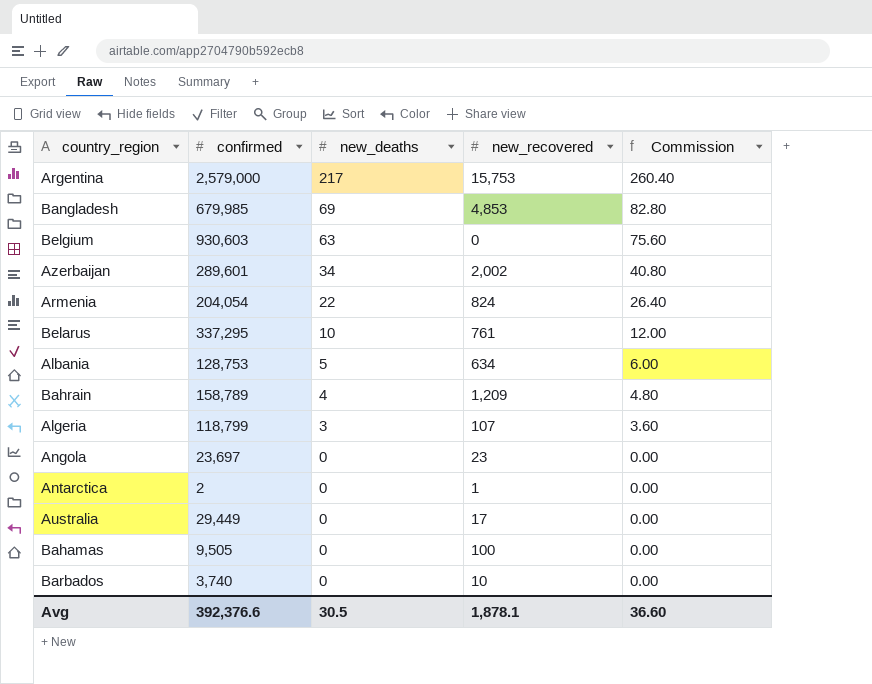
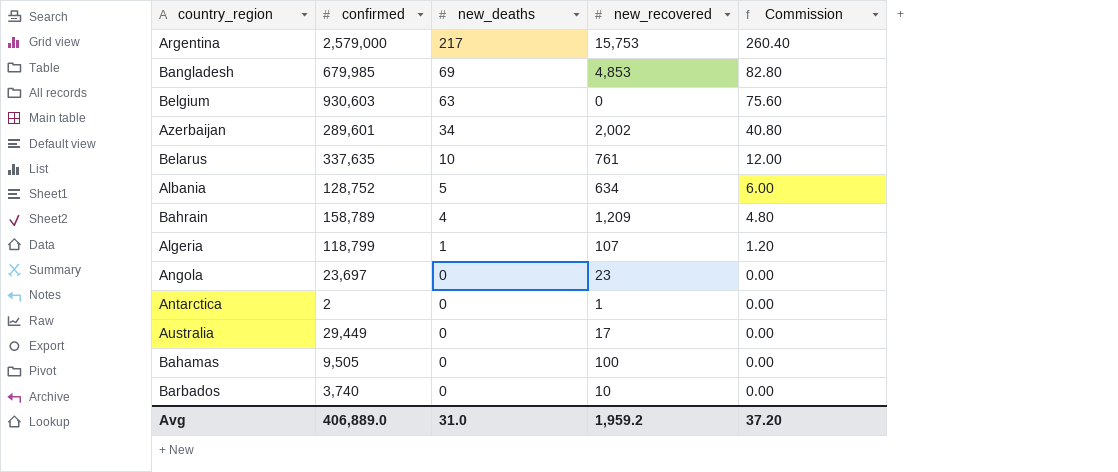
row Armenia: 204,054 | 22 | 824 | 26.40 -> none
Belarus | confirmed: 337,295 -> 337,635
Albania | confirmed: 128,753 -> 128,752
Algeria | new_deaths: 3 -> 1
Algeria | Commission: 3.60 -> 1.20
Avg | confirmed: 392,376.6 -> 406,889.0
Avg | new_deaths: 30.5 -> 31.0
Avg | new_recovered: 1,878.1 -> 1,959.2
Avg | Commission: 36.60 -> 37.20

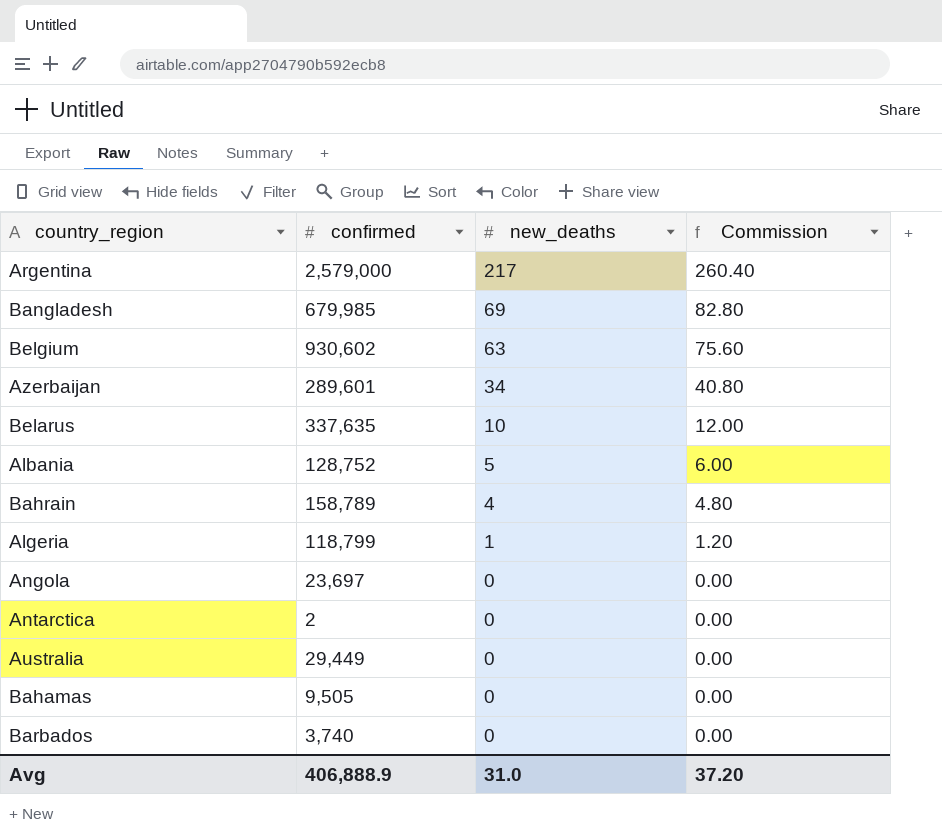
column new_recovered | position: 4 -> none
Belgium | confirmed: 930,603 -> 930,602
Avg | confirmed: 406,889.0 -> 406,888.9

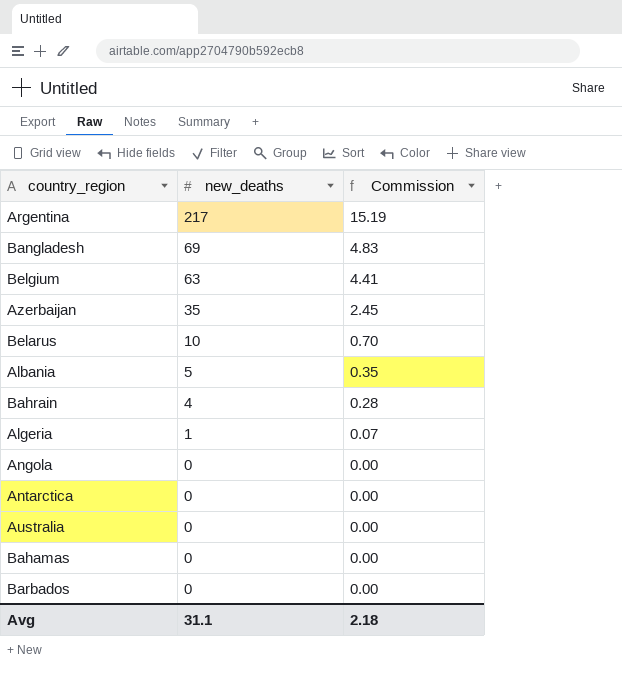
column confirmed | position: 2 -> none
column Commission | formula: [new_deaths] * 1.2 -> [new_deaths] * 0.07
Azerbaijan | new_deaths: 34 -> 35
Avg | new_deaths: 31.0 -> 31.1
Avg | Commission: 37.20 -> 2.18

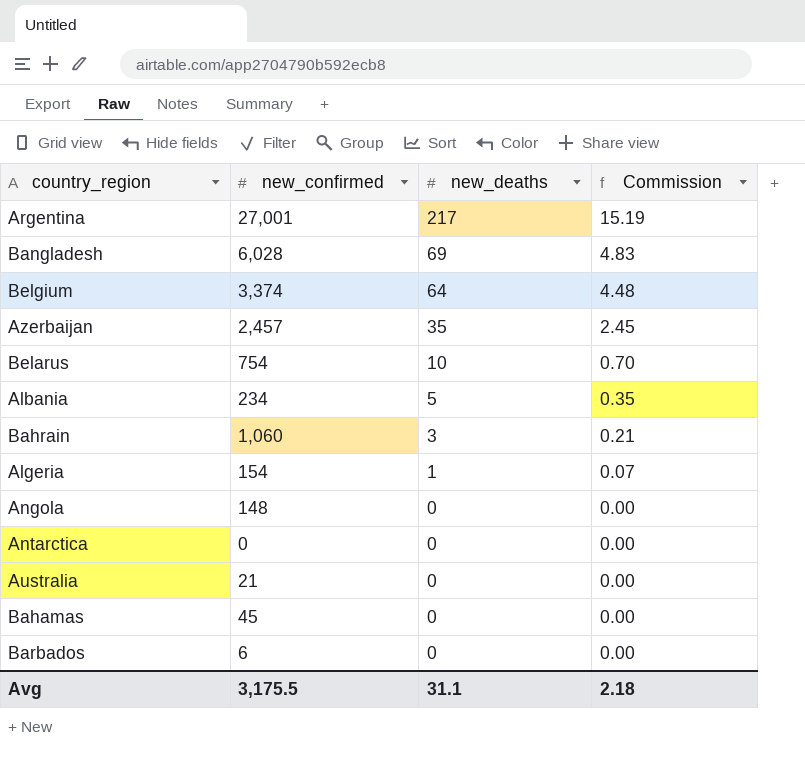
column new_confirmed | position: none -> 2
Belgium | new_deaths: 63 -> 64
Belgium | Commission: 4.41 -> 4.48
Bahrain | new_deaths: 4 -> 3
Bahrain | Commission: 0.28 -> 0.21

